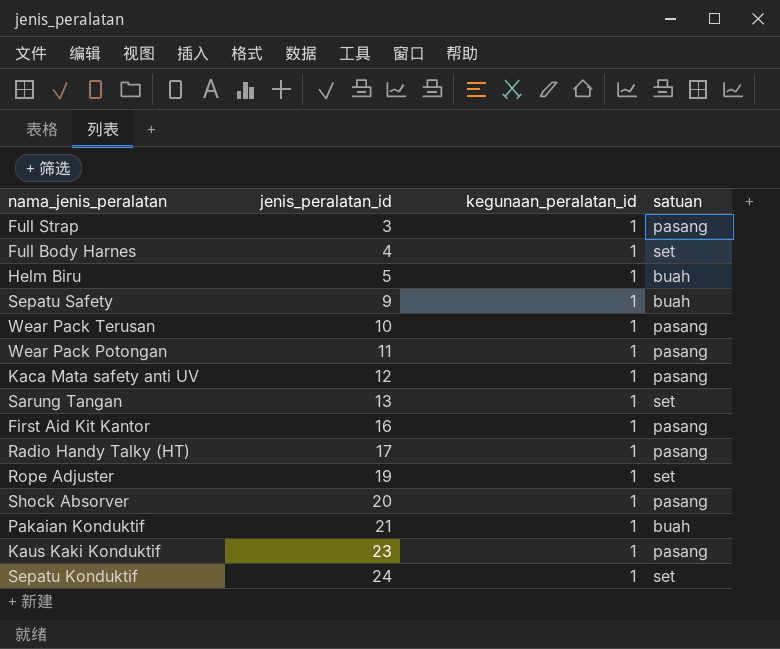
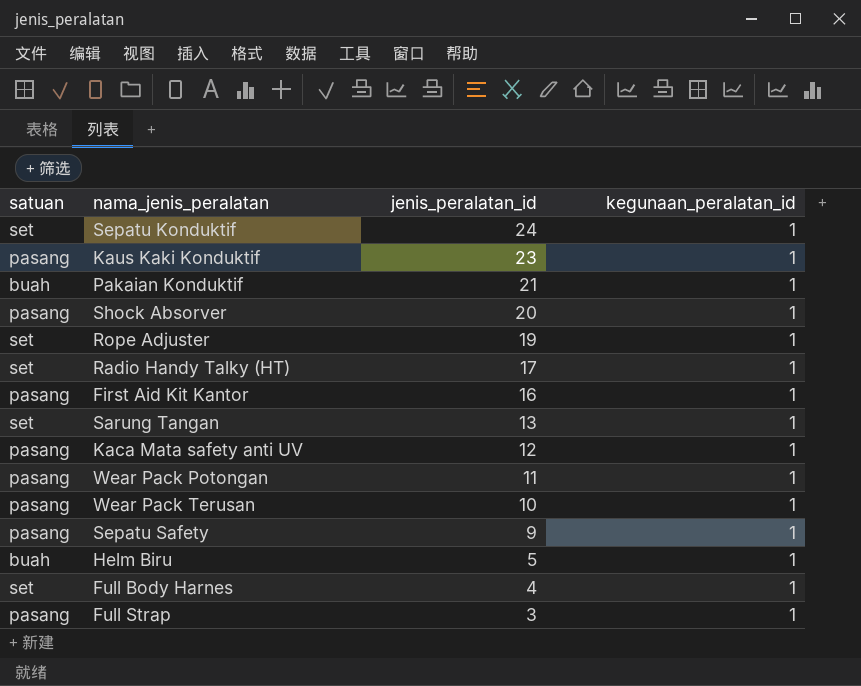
row order: jenis_peralatan_id ascending -> jenis_peralatan_id descending
column satuan | position: 4 -> 1
Radio Handy Talky (HT) | satuan: pasang -> set
Sepatu Safety | satuan: buah -> pasang

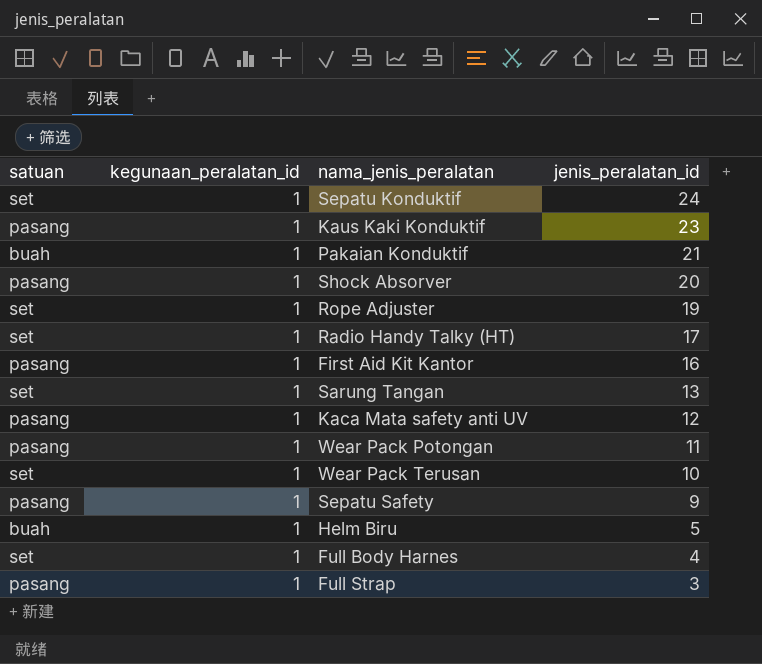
column kegunaan_peralatan_id | position: 4 -> 2
Wear Pack Terusan | satuan: pasang -> set

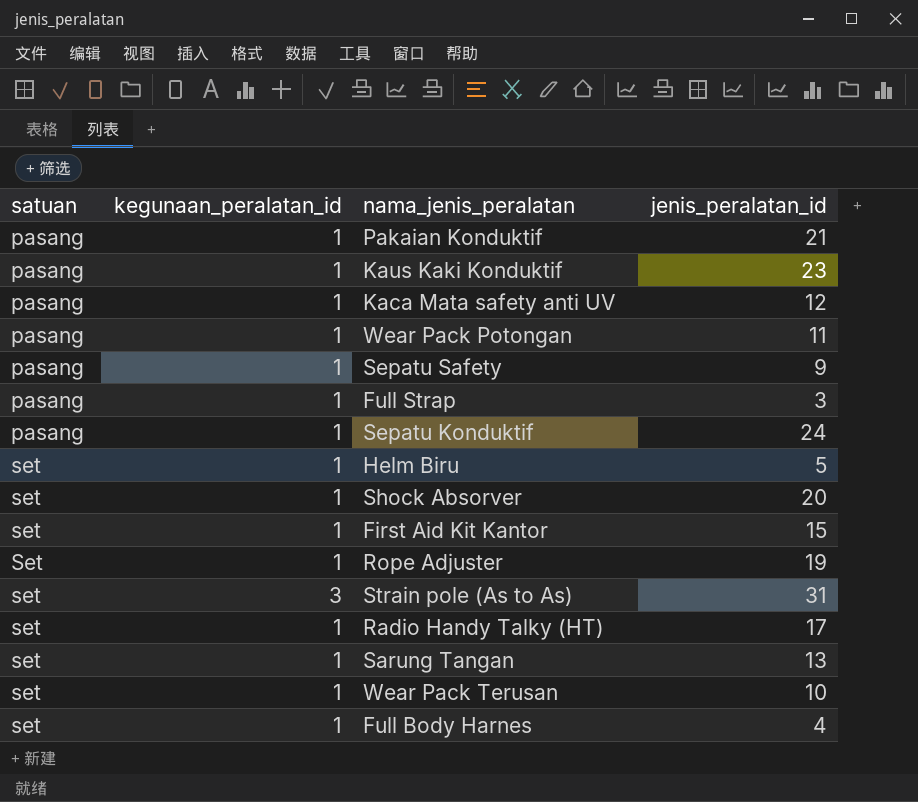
row order: jenis_peralatan_id descending -> satuan ascending
Pakaian Konduktif | satuan: buah -> pasang
Sepatu Konduktif | satuan: set -> pasang
Helm Biru | satuan: buah -> set
Shock Absorver | satuan: pasang -> set
First Aid Kit Kantor | satuan: pasang -> set
First Aid Kit Kantor | jenis_peralatan_id: 16 -> 15
Rope Adjuster | satuan: set -> Set
row Strain pole (As to As): none -> set | 3 | 31

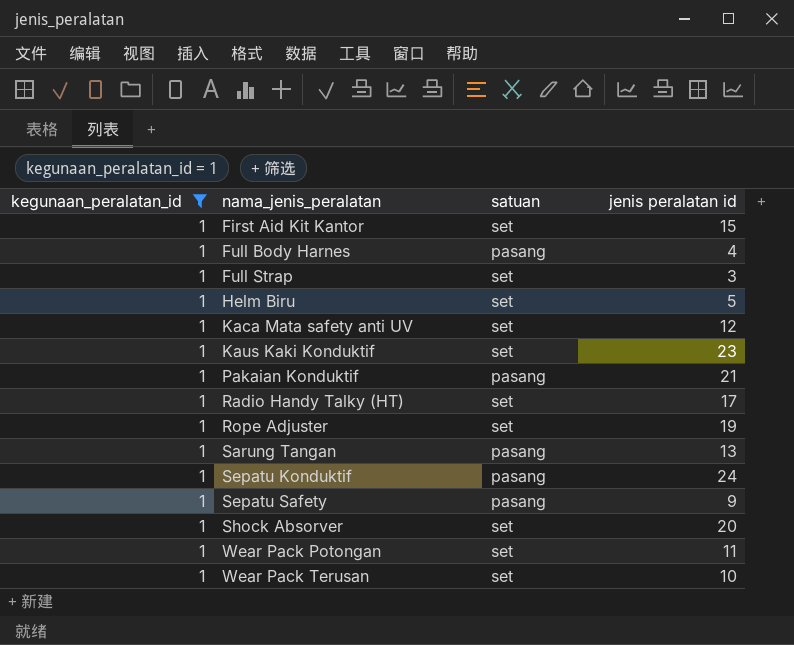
filter: none -> kegunaan_peralatan_id = 1
row order: satuan ascending -> nama_jenis_peralatan ascending
column satuan | position: 1 -> 3
column name: jenis_peralatan_id -> jenis peralatan id
Full Body Harnes | satuan: set -> pasang
Full Strap | satuan: pasang -> set
Kaca Mata safety anti UV | satuan: pasang -> set
Kaus Kaki Konduktif | satuan: pasang -> set
Rope Adjuster | satuan: Set -> set
Sarung Tangan | satuan: set -> pasang
Wear Pack Potongan | satuan: pasang -> set

